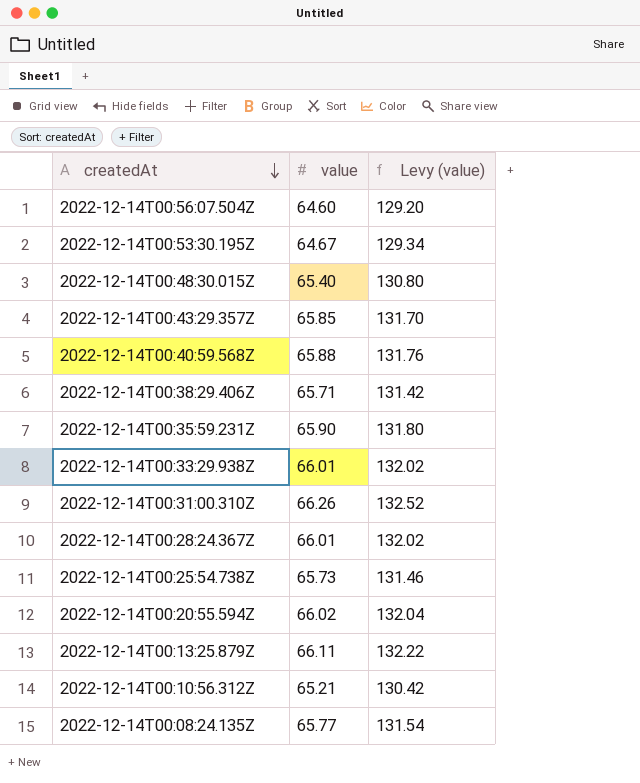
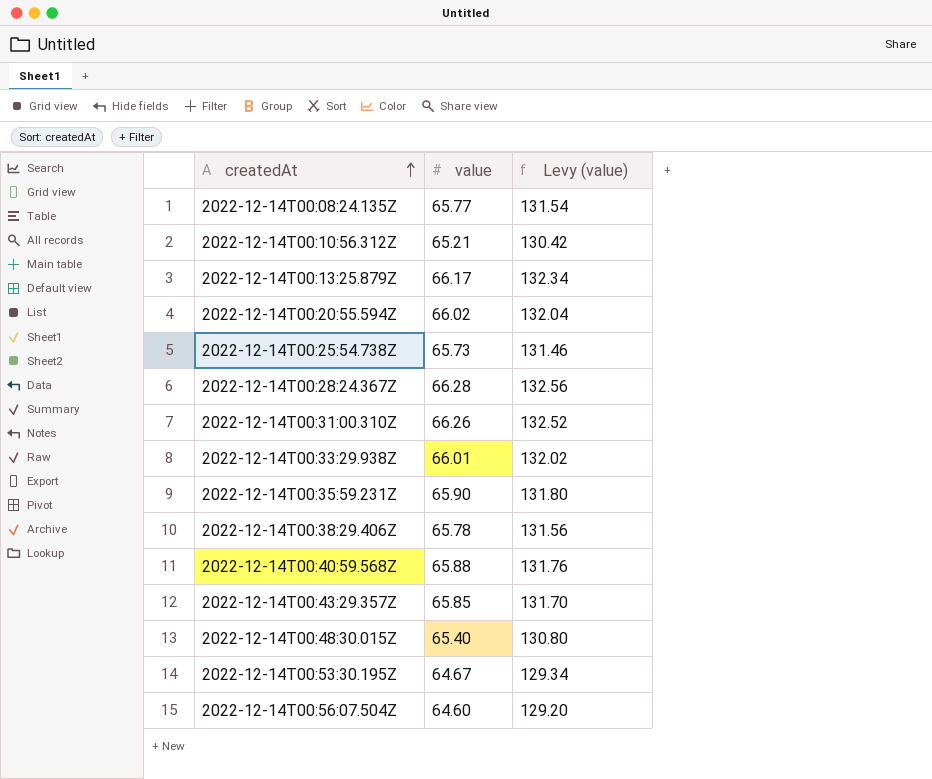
row order: createdAt descending -> createdAt ascending
2022-12-14T00:13:25.879Z | value: 66.11 -> 66.17
2022-12-14T00:13:25.879Z | Levy (value): 132.22 -> 132.34
2022-12-14T00:28:24.367Z | value: 66.01 -> 66.28
2022-12-14T00:28:24.367Z | Levy (value): 132.02 -> 132.56
2022-12-14T00:38:29.406Z | value: 65.71 -> 65.78
2022-12-14T00:38:29.406Z | Levy (value): 131.42 -> 131.56

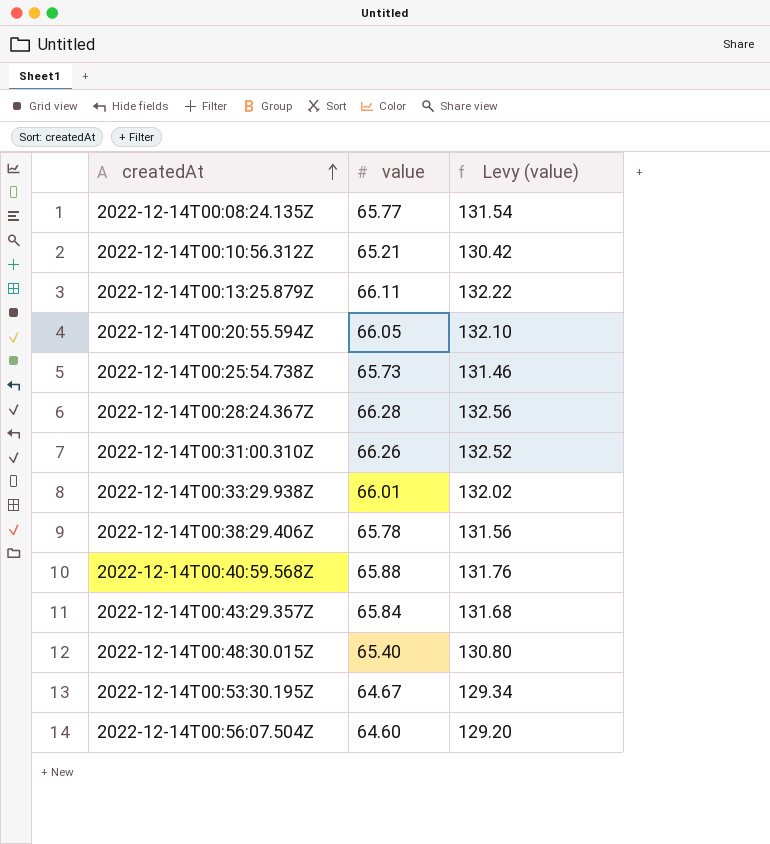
row 2022-12-14T00:35:59.231Z: 65.90 | 131.80 -> none
2022-12-14T00:13:25.879Z | value: 66.17 -> 66.11
2022-12-14T00:13:25.879Z | Levy (value): 132.34 -> 132.22
2022-12-14T00:20:55.594Z | value: 66.02 -> 66.05
2022-12-14T00:20:55.594Z | Levy (value): 132.04 -> 132.10
2022-12-14T00:43:29.357Z | value: 65.85 -> 65.84
2022-12-14T00:43:29.357Z | Levy (value): 131.70 -> 131.68

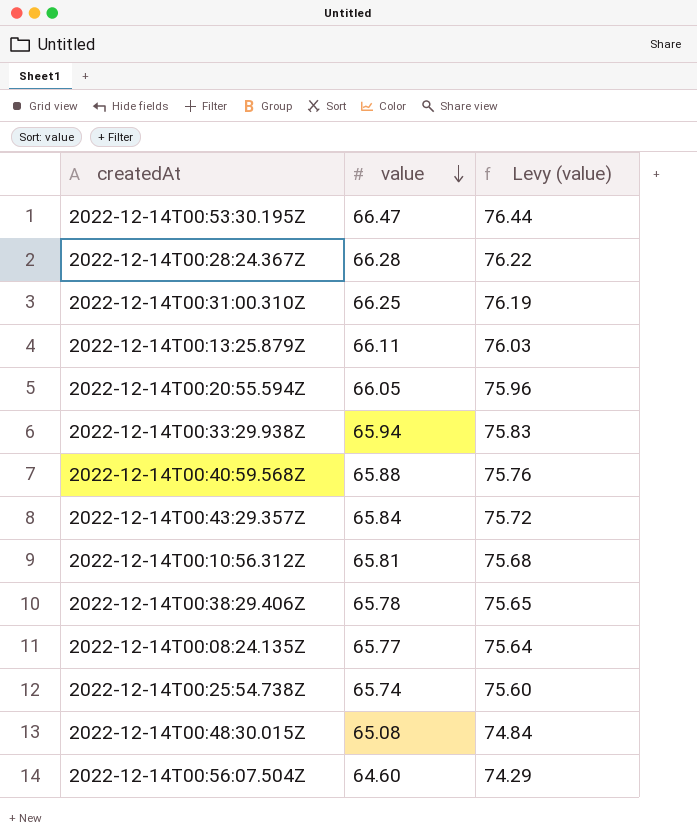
row order: createdAt ascending -> value descending
column Levy (value) | formula: [value] * 2 -> [value] * 1.15
2022-12-14T00:53:30.195Z | value: 64.67 -> 66.47
2022-12-14T00:31:00.310Z | value: 66.26 -> 66.25
2022-12-14T00:33:29.938Z | value: 66.01 -> 65.94
2022-12-14T00:10:56.312Z | value: 65.21 -> 65.81
2022-12-14T00:25:54.738Z | value: 65.73 -> 65.74
2022-12-14T00:48:30.015Z | value: 65.40 -> 65.08

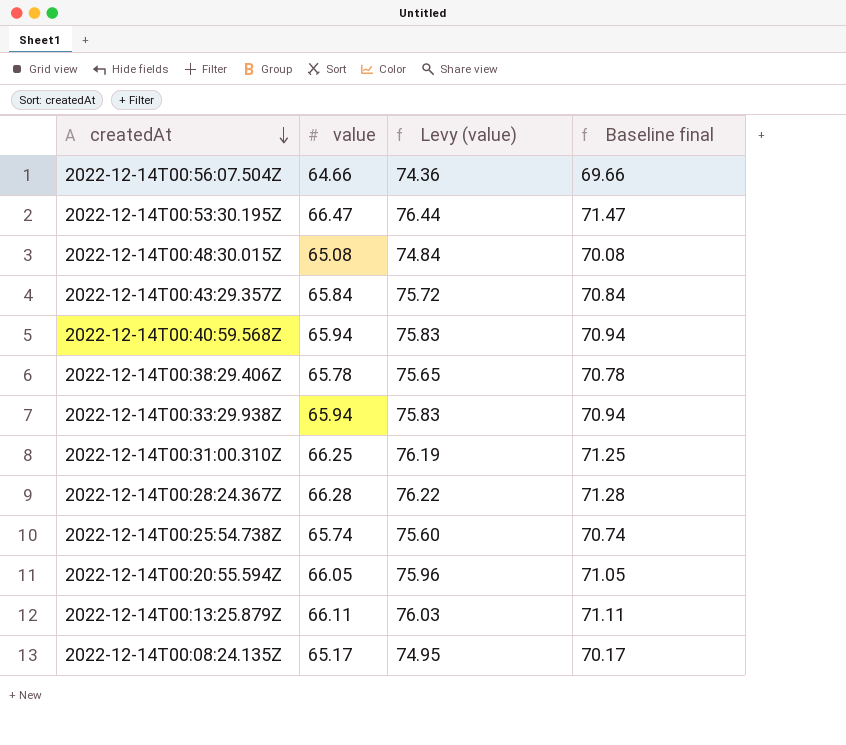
row order: value descending -> createdAt descending
column Baseline final | formula: none -> [value] + 5
row 2022-12-14T00:10:56.312Z: 65.81 | 75.68 -> none
2022-12-14T00:56:07.504Z | value: 64.60 -> 64.66
2022-12-14T00:56:07.504Z | Levy (value): 74.29 -> 74.36
2022-12-14T00:40:59.568Z | value: 65.88 -> 65.94
2022-12-14T00:40:59.568Z | Levy (value): 75.76 -> 75.83
2022-12-14T00:08:24.135Z | value: 65.77 -> 65.17
2022-12-14T00:08:24.135Z | Levy (value): 75.64 -> 74.95

